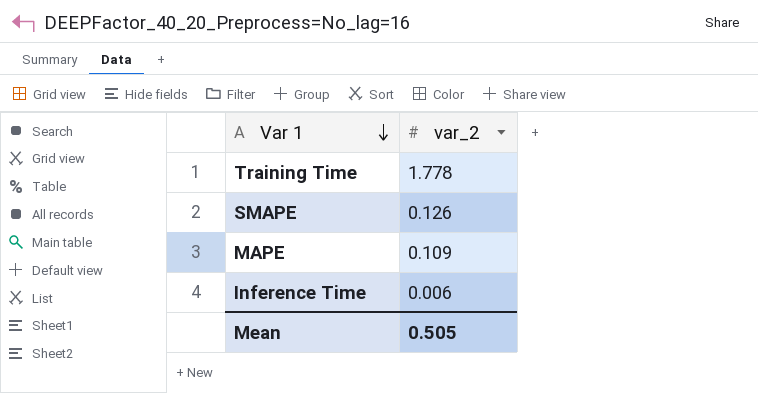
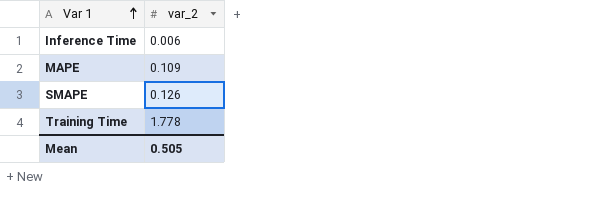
row order: Var 1 descending -> Var 1 ascending

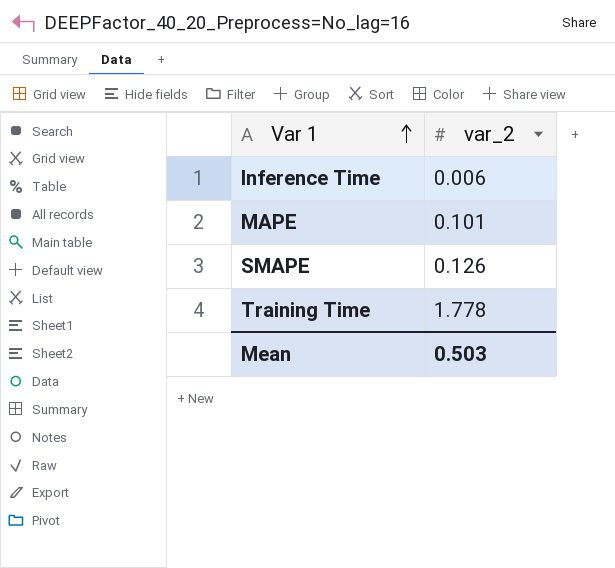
MAPE | var_2: 0.109 -> 0.101
Mean | var_2: 0.505 -> 0.503

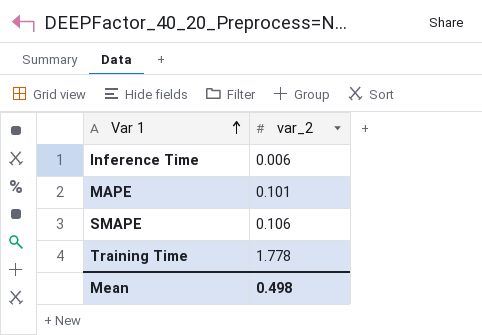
SMAPE | var_2: 0.126 -> 0.106
Mean | var_2: 0.503 -> 0.498

